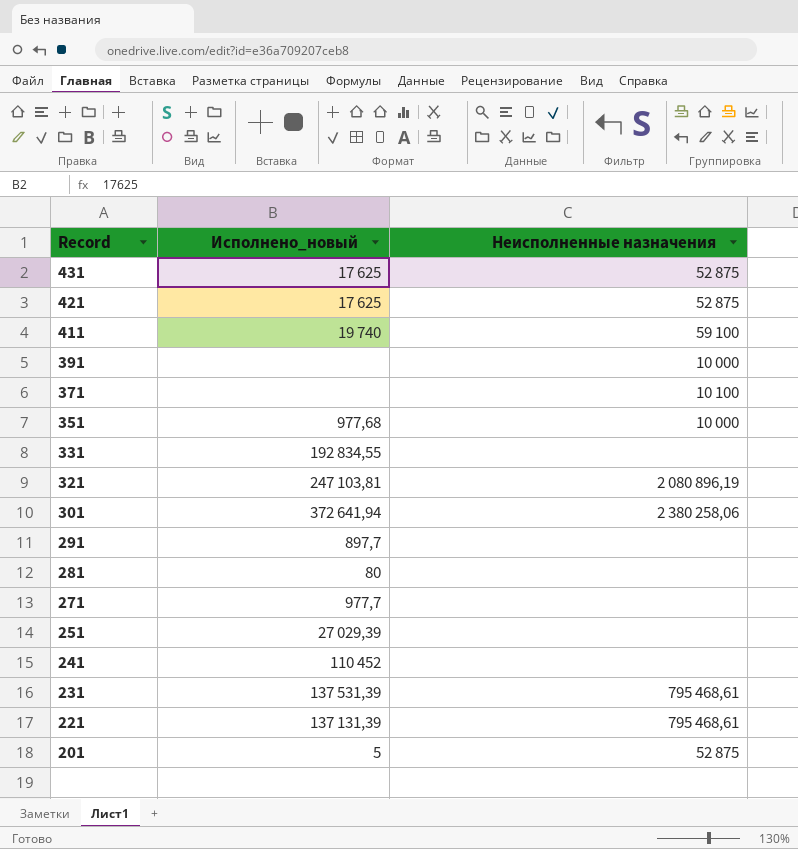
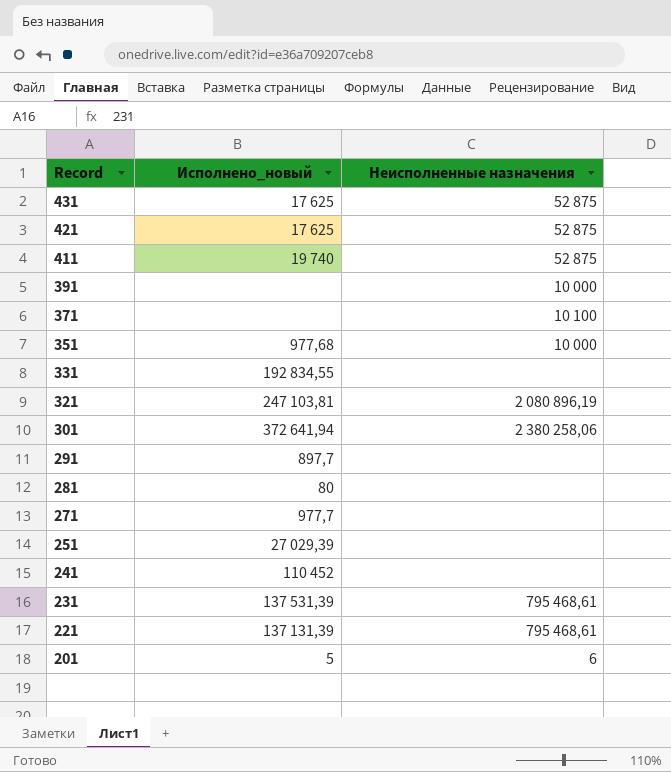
411 | Неисполненные назначения: 59 100 -> 52 875
201 | Неисполненные назначения: 52 875 -> 6

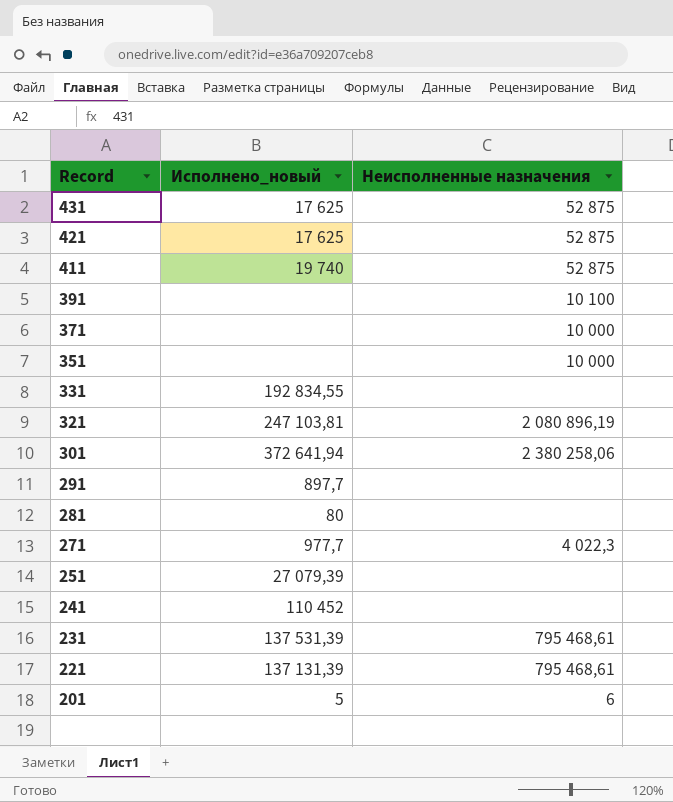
391 | Неисполненные назначения: 10 000 -> 10 100
371 | Неисполненные назначения: 10 100 -> 10 000
351 | Исполнено_новый: 977,68 -> none
271 | Неисполненные назначения: none -> 4 022,3
251 | Исполнено_новый: 27 029,39 -> 27 079,39

